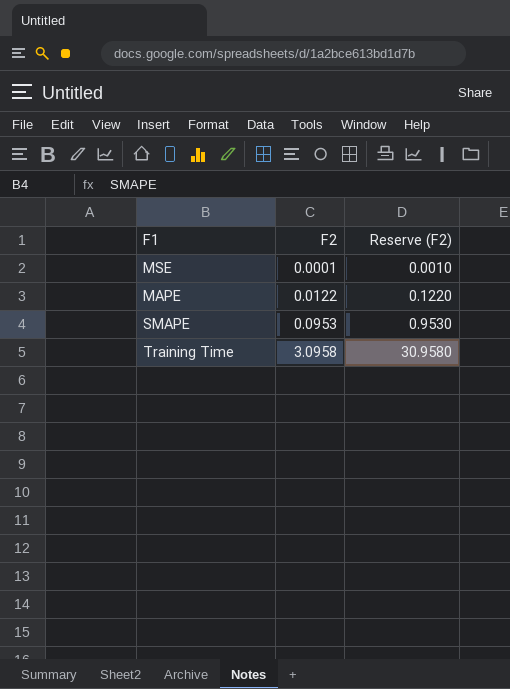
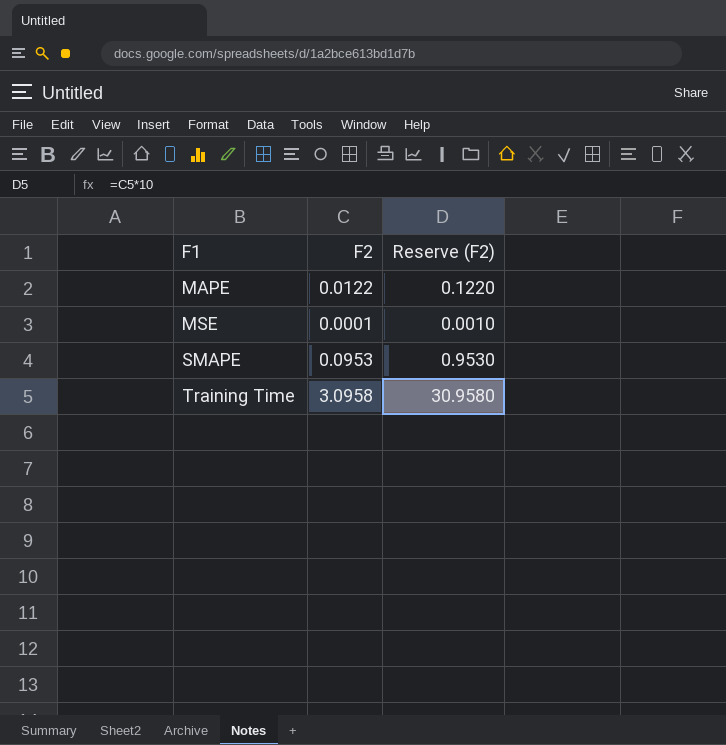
row order: F2 ascending -> F1 ascending

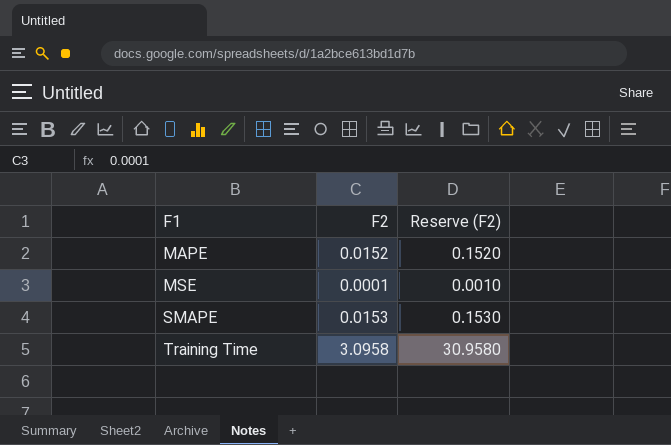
MAPE | F2: 0.0122 -> 0.0152
MAPE | Reserve (F2): 0.1220 -> 0.1520
SMAPE | F2: 0.0953 -> 0.0153
SMAPE | Reserve (F2): 0.9530 -> 0.1530

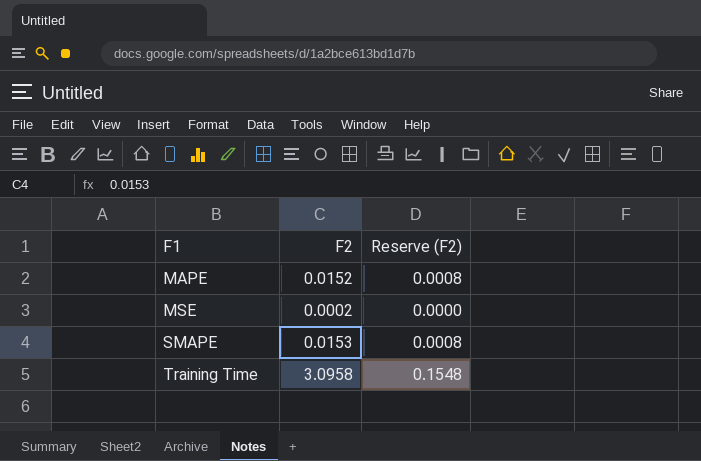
column Reserve (F2) | formula: [F2] * 10 -> [F2] * 0.05
MSE | F2: 0.0001 -> 0.0002

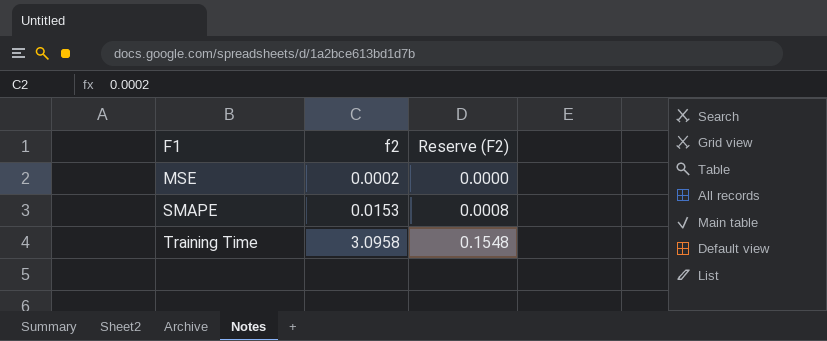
column name: F2 -> f2
row MAPE: 0.0152 | 0.0008 -> none

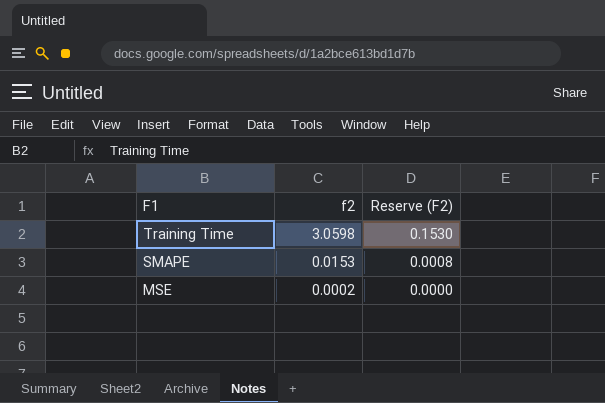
row order: F1 ascending -> F1 descending
Training Time | f2: 3.0958 -> 3.0598
Training Time | Reserve (F2): 0.1548 -> 0.1530

